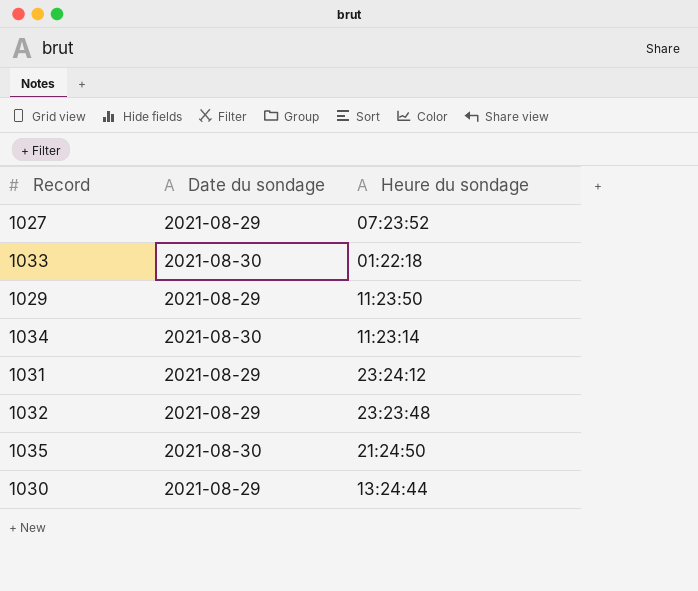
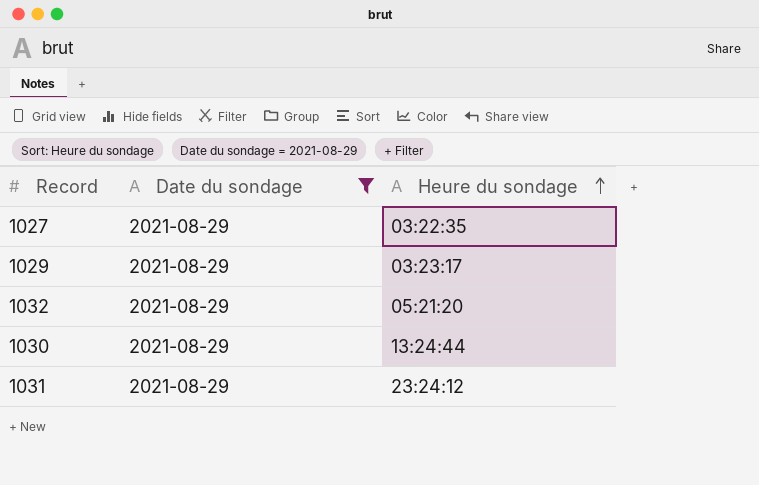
filter: none -> Date du sondage = 2021-08-29
row order: none -> Heure du sondage ascending
1027 | Heure du sondage: 07:23:52 -> 03:22:35
1029 | Heure du sondage: 11:23:50 -> 03:23:17
1032 | Heure du sondage: 23:23:48 -> 05:21:20

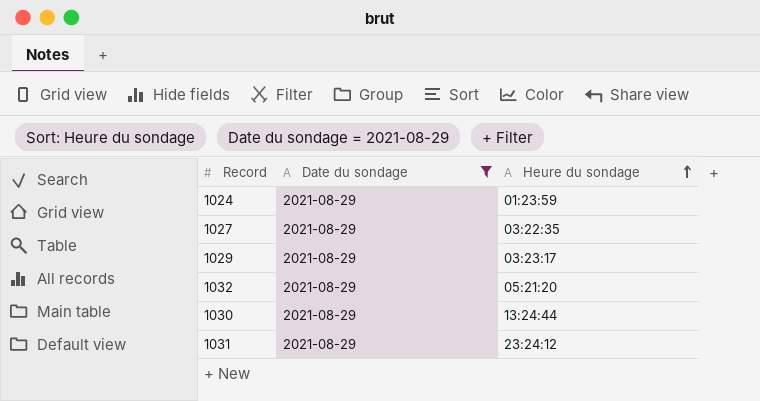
row 1024: none -> 2021-08-29 | 01:23:59

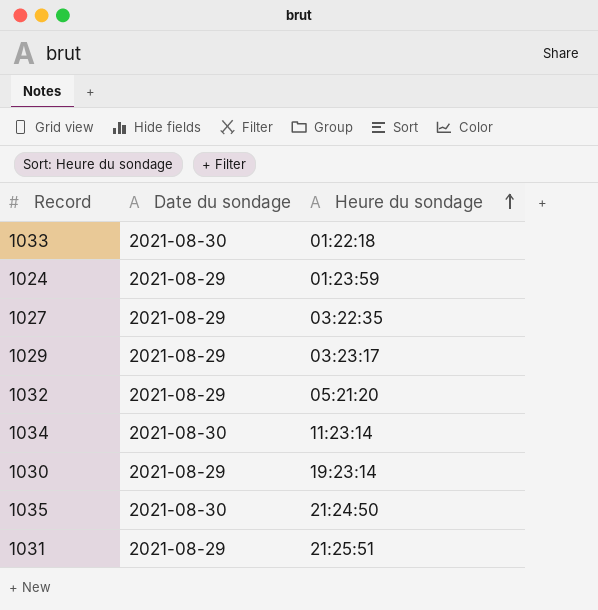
filter: Date du sondage = 2021-08-29 -> none
1030 | Heure du sondage: 13:24:44 -> 19:23:14
1031 | Heure du sondage: 23:24:12 -> 21:25:51

